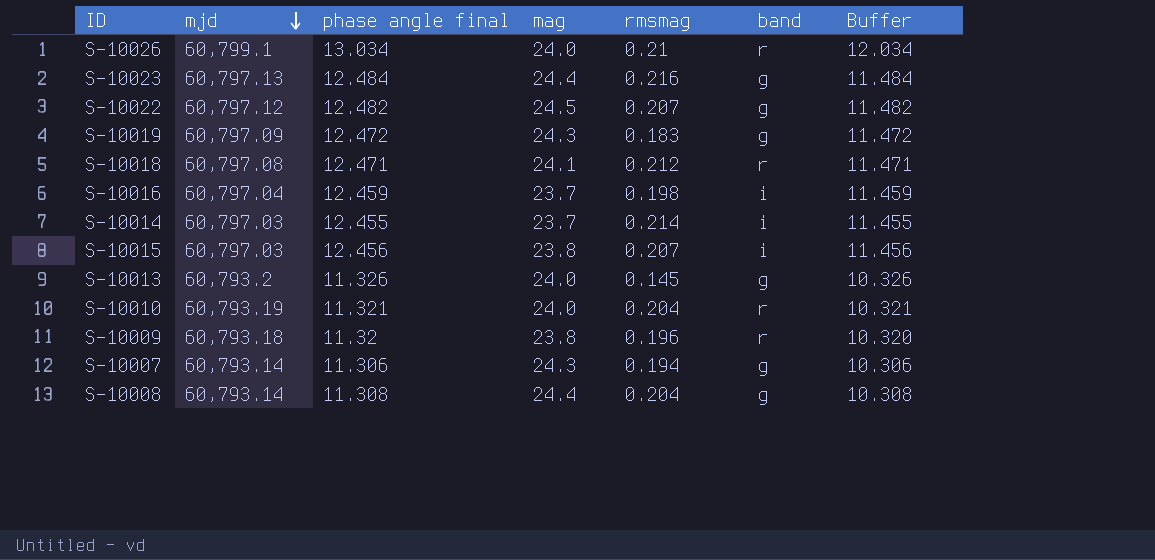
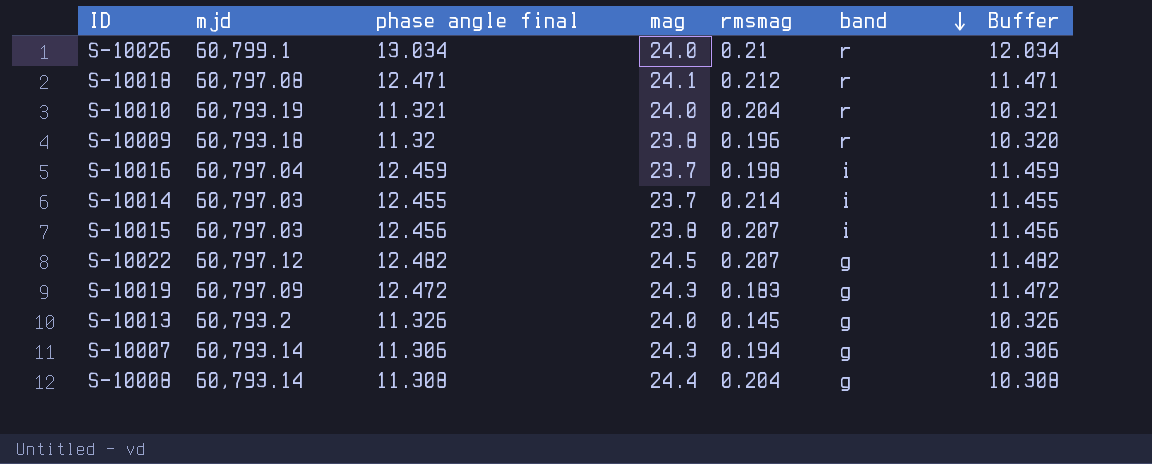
row order: mjd descending -> band descending
row S-10023: 60,797.13 | 12.484 | 24.4 | 0.216 | g | 11.484 -> none

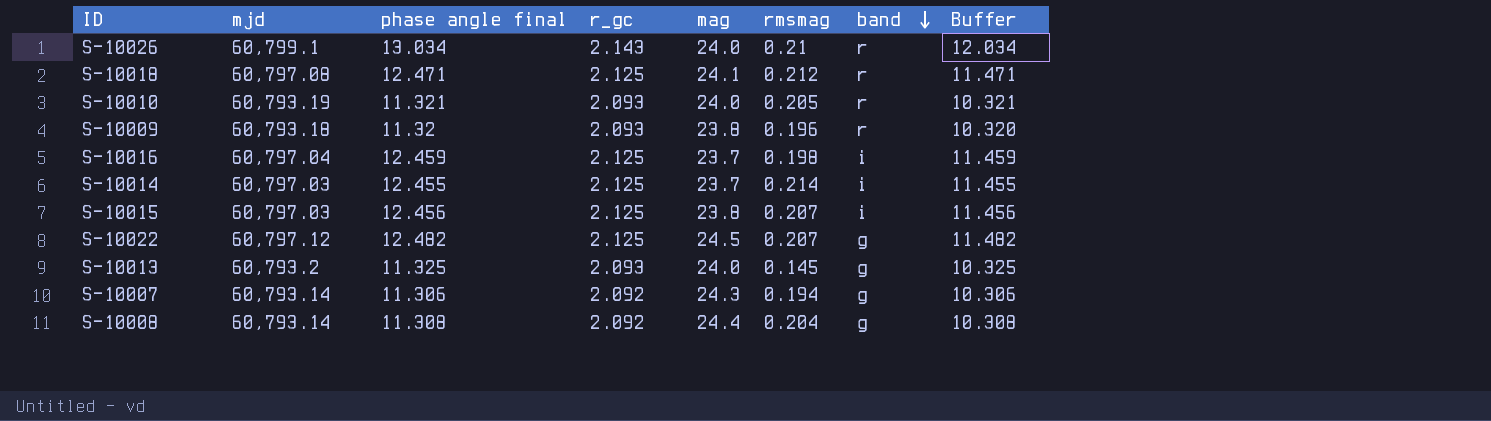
column r_gc | position: none -> 4
row S-10019: 60,797.09 | 12.472 | 24.3 | 0.183 | g | 11.472 -> none
S-10010 | rmsmag: 0.204 -> 0.205
S-10013 | phase angle final: 11.326 -> 11.325
S-10013 | Buffer: 10.326 -> 10.325

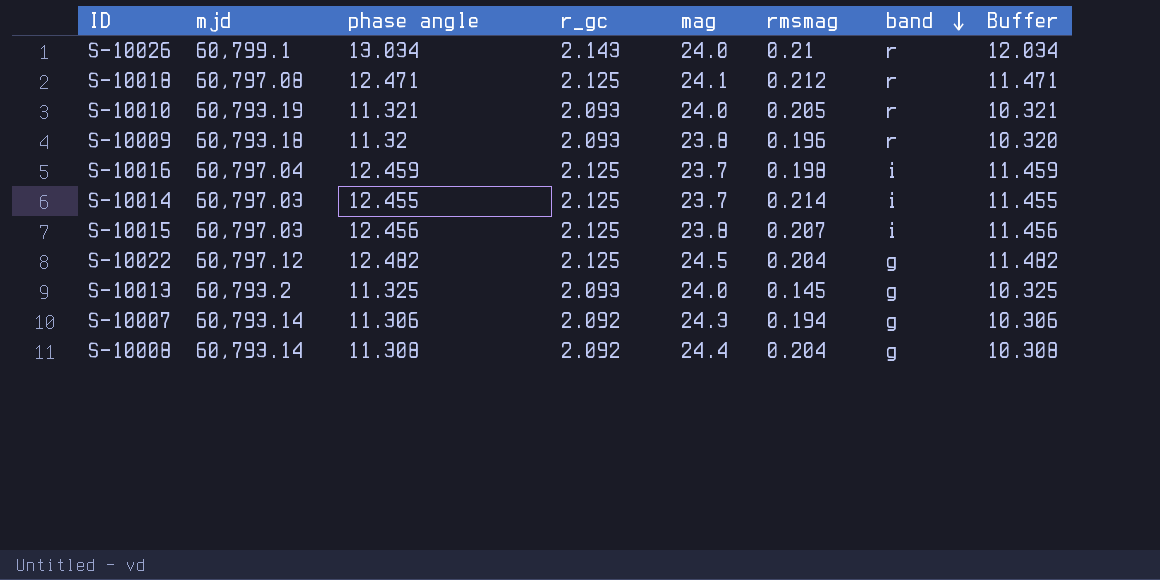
column name: phase angle final -> phase angle
S-10022 | rmsmag: 0.207 -> 0.204

